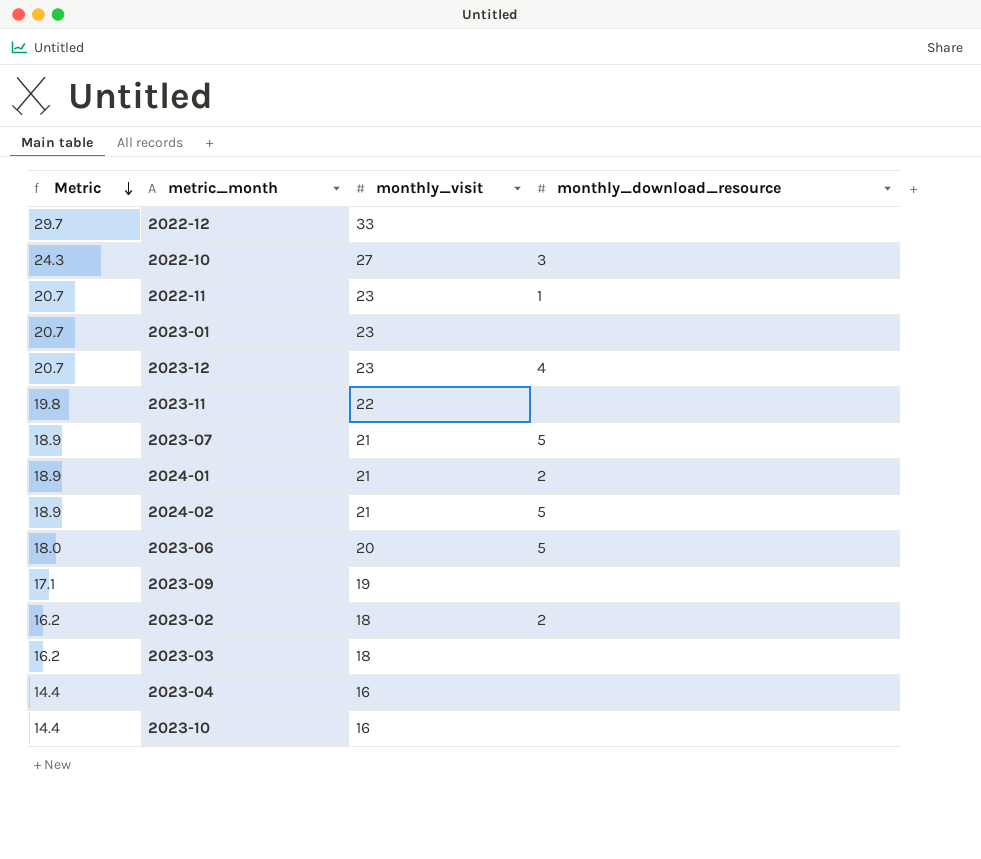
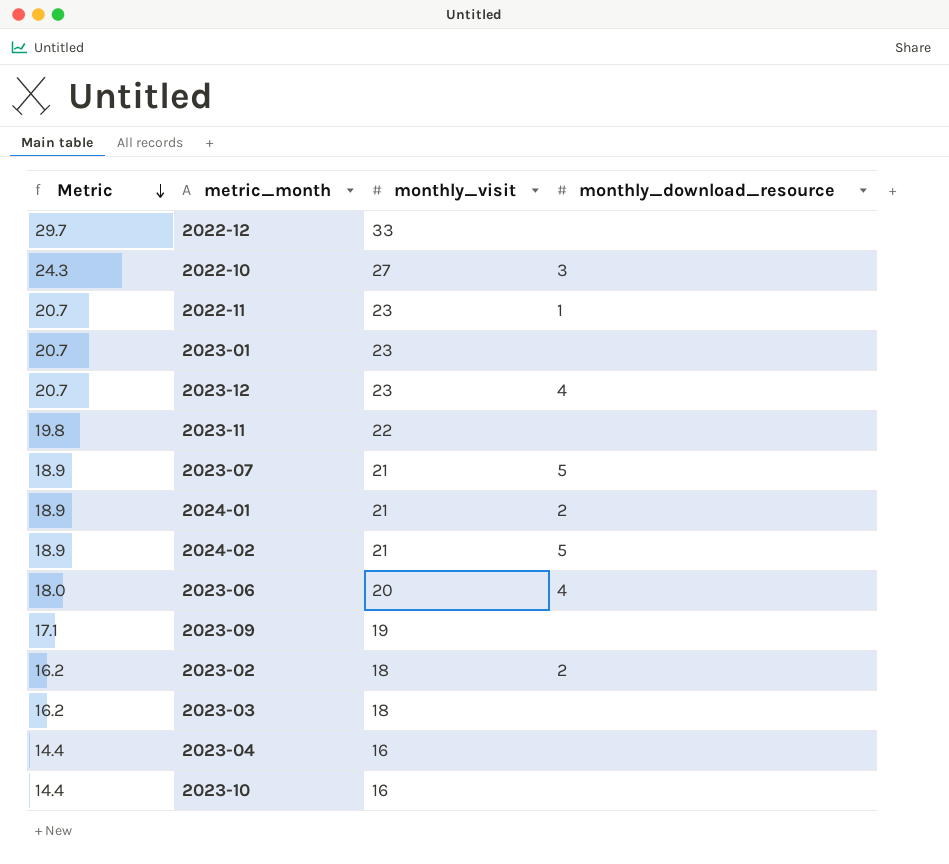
2023-06 | monthly_download_resource: 5 -> 4

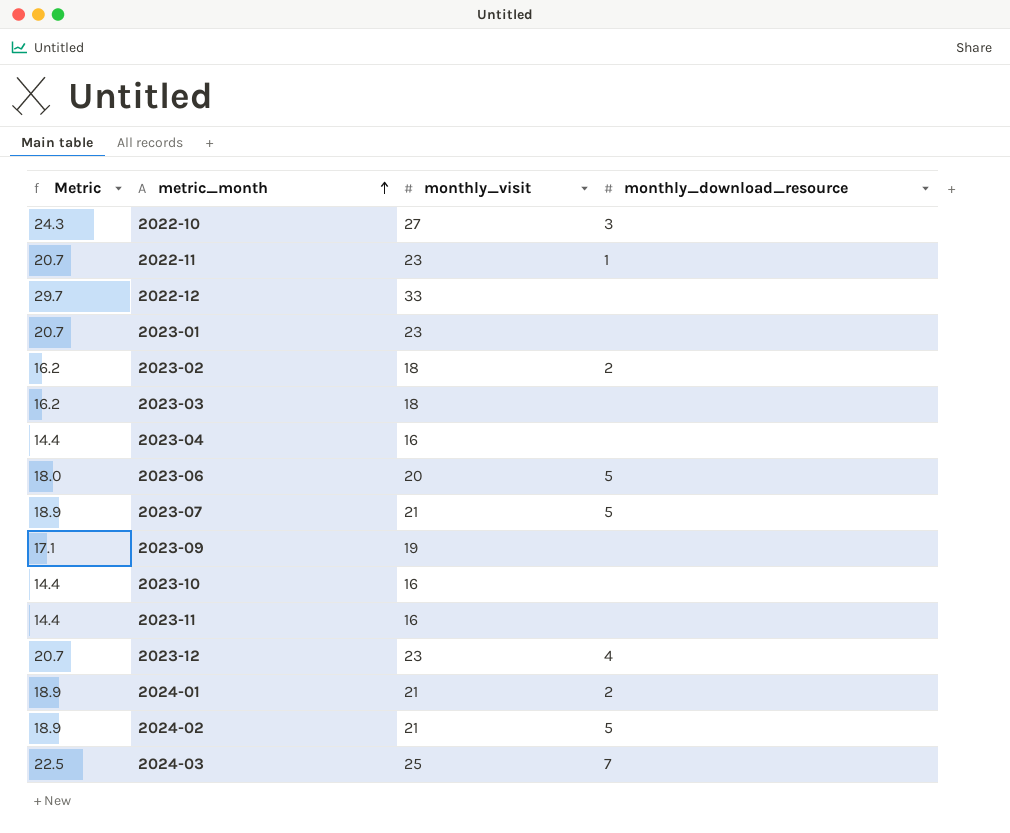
row order: Metric descending -> metric_month ascending
2023-06 | monthly_download_resource: 4 -> 5
2023-11 | Metric: 19.8 -> 14.4
2023-11 | monthly_visit: 22 -> 16
row 2024-03: none -> 22.5 | 25 | 7

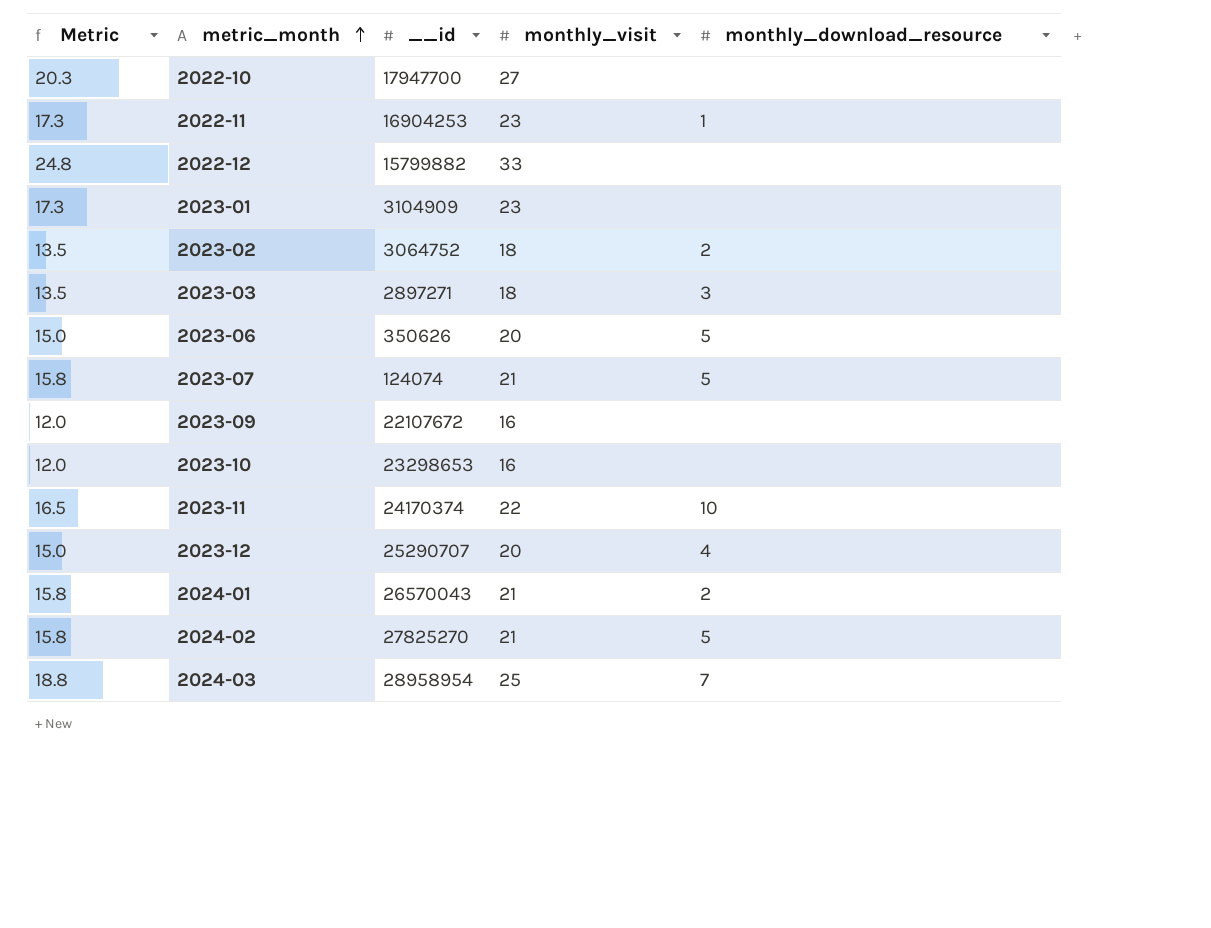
column Metric | formula: [monthly_visit] * 0.9 -> [monthly_visit] * 0.75
column __id | position: none -> 3
row 2023-04: 14.4 | 16 | none -> none
2022-10 | monthly_download_resource: 3 -> none
2023-03 | monthly_download_resource: none -> 3
2023-09 | monthly_visit: 19 -> 16
2023-11 | monthly_visit: 16 -> 22
2023-11 | monthly_download_resource: none -> 10
2023-12 | monthly_visit: 23 -> 20

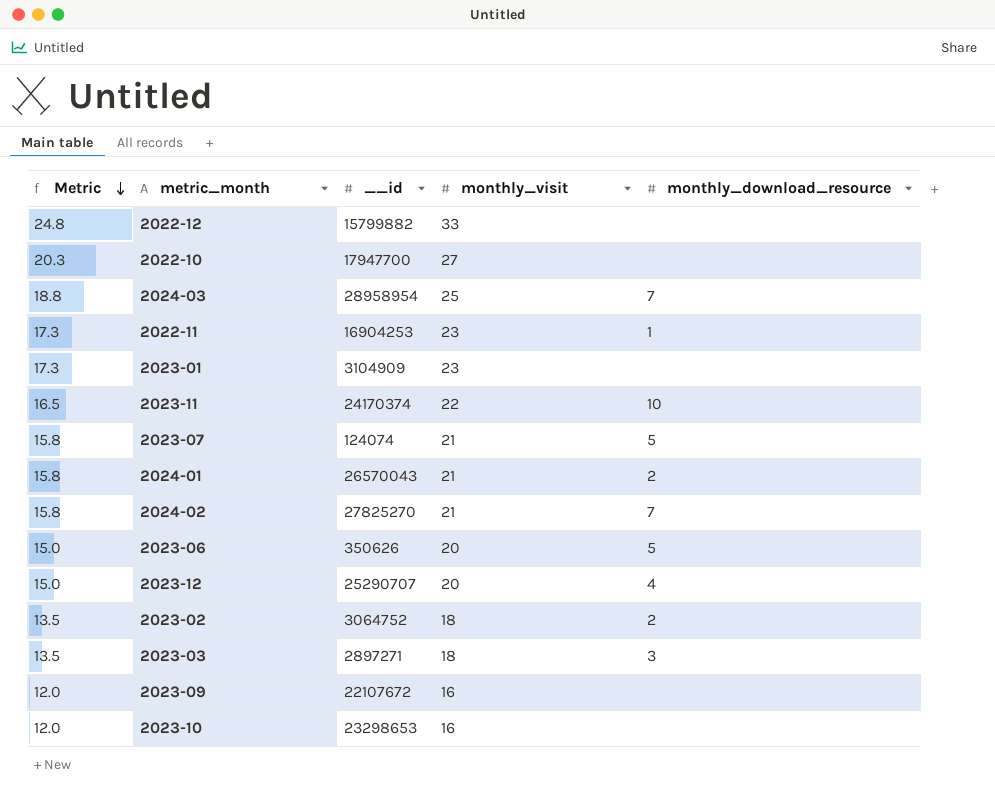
row order: metric_month ascending -> Metric descending
2024-02 | monthly_download_resource: 5 -> 7

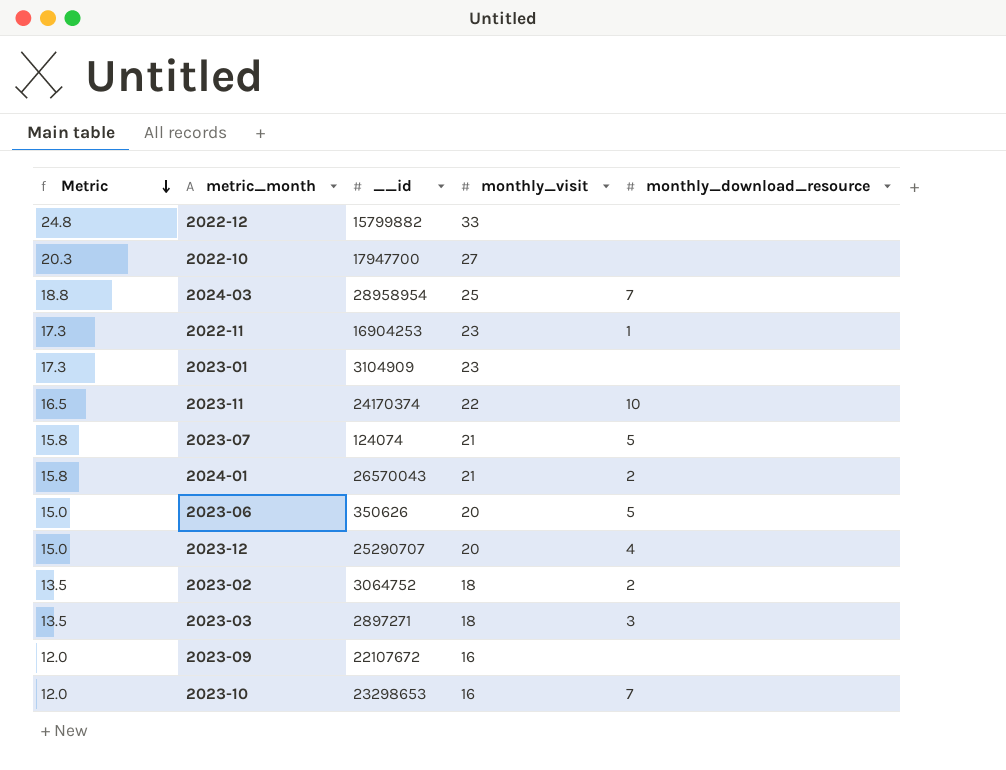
row 2024-02: 15.8 | 27825270 | 21 | 7 -> none
2023-10 | monthly_download_resource: none -> 7

